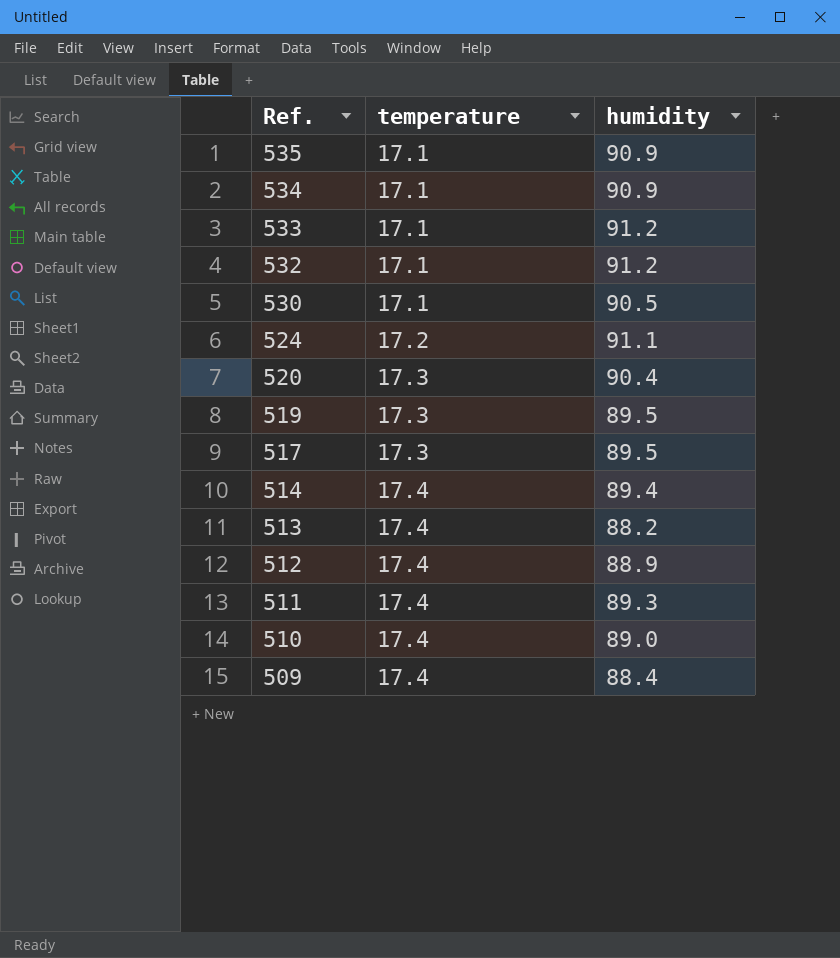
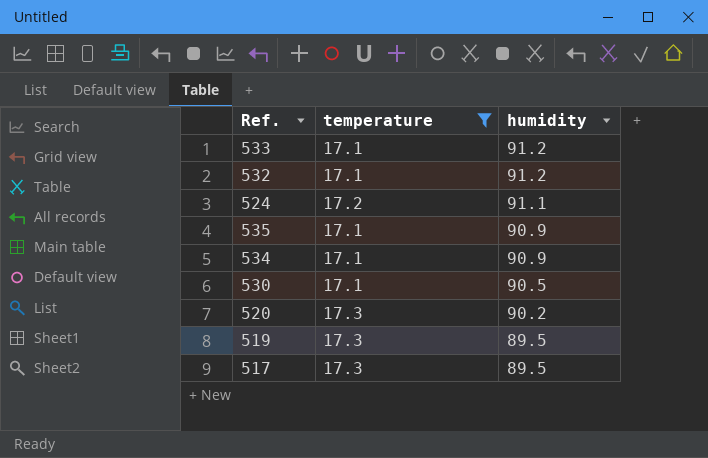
filter: none -> temperature != 17.4
row order: Ref. descending -> humidity descending
520 | humidity: 90.4 -> 90.2

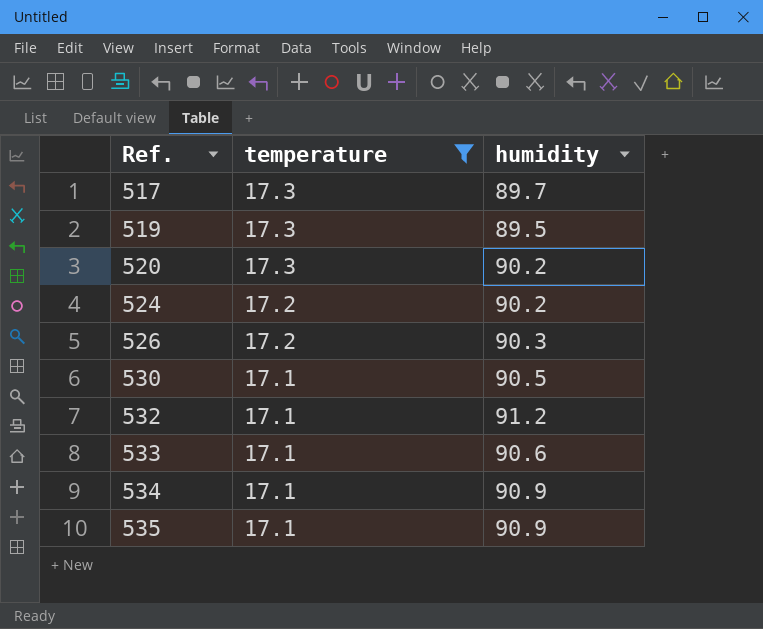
row order: humidity descending -> Ref. ascending
517 | humidity: 89.5 -> 89.7
524 | humidity: 91.1 -> 90.2
row 526: none -> 17.2 | 90.3
533 | humidity: 91.2 -> 90.6

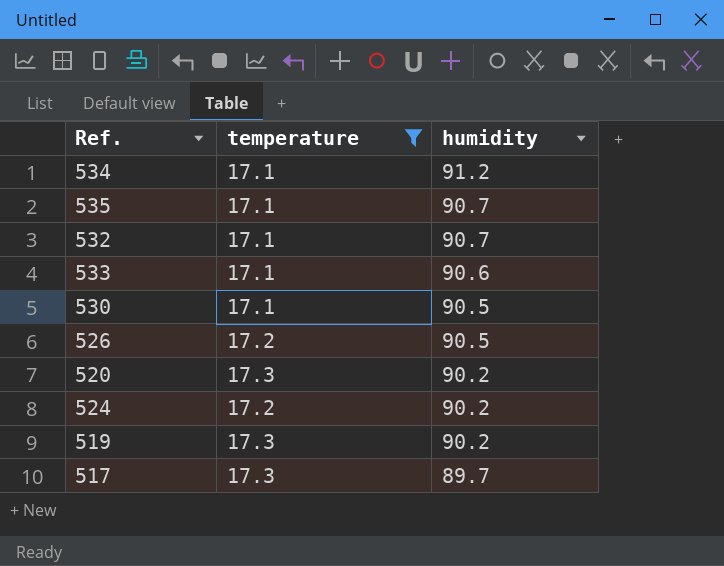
row order: Ref. ascending -> humidity descending
534 | humidity: 90.9 -> 91.2
535 | humidity: 90.9 -> 90.7
532 | humidity: 91.2 -> 90.7
526 | humidity: 90.3 -> 90.5
519 | humidity: 89.5 -> 90.2

